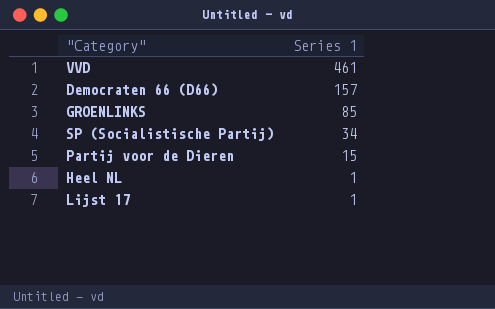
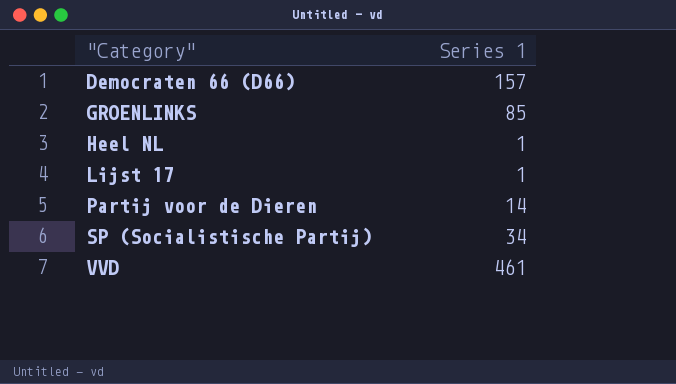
row order: Series 1 descending -> "Category" ascending
Partij voor de Dieren | Series 1: 15 -> 14

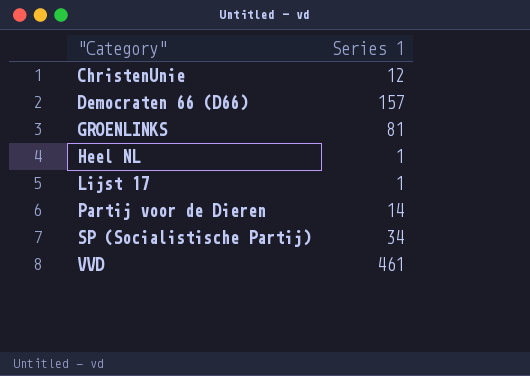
row ChristenUnie: none -> 12
GROENLINKS | Series 1: 85 -> 81

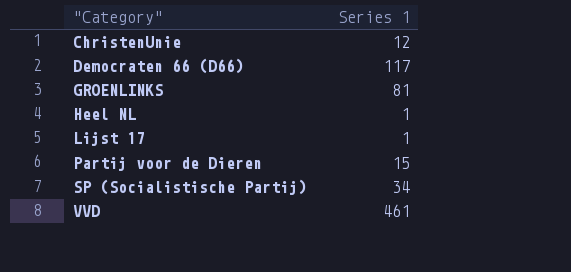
Democraten 66 (D66) | Series 1: 157 -> 117
Partij voor de Dieren | Series 1: 14 -> 15

